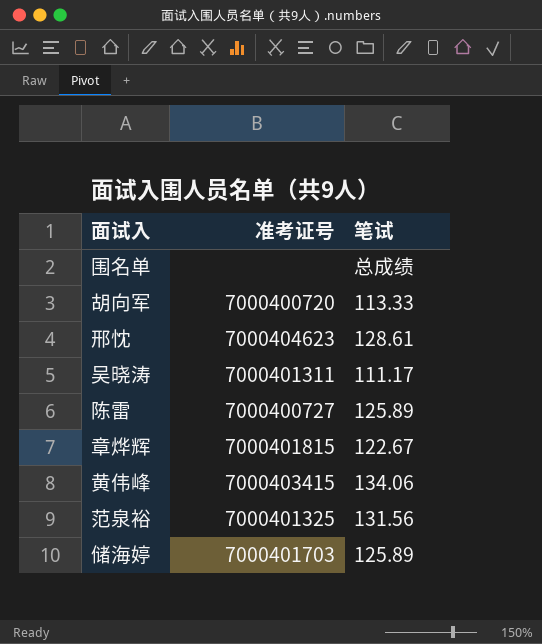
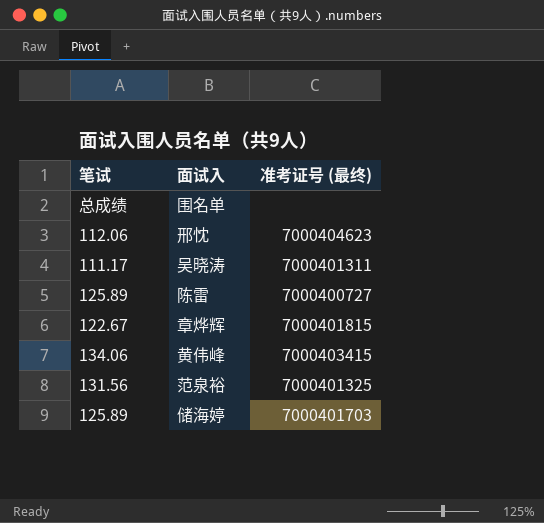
column 笔试 | position: 3 -> 1
column name: 准考证号 -> 准考证号 (最终)
row 胡向军: 7000400720 | 113.33 -> none
邢忱 | 笔试: 128.61 -> 112.06

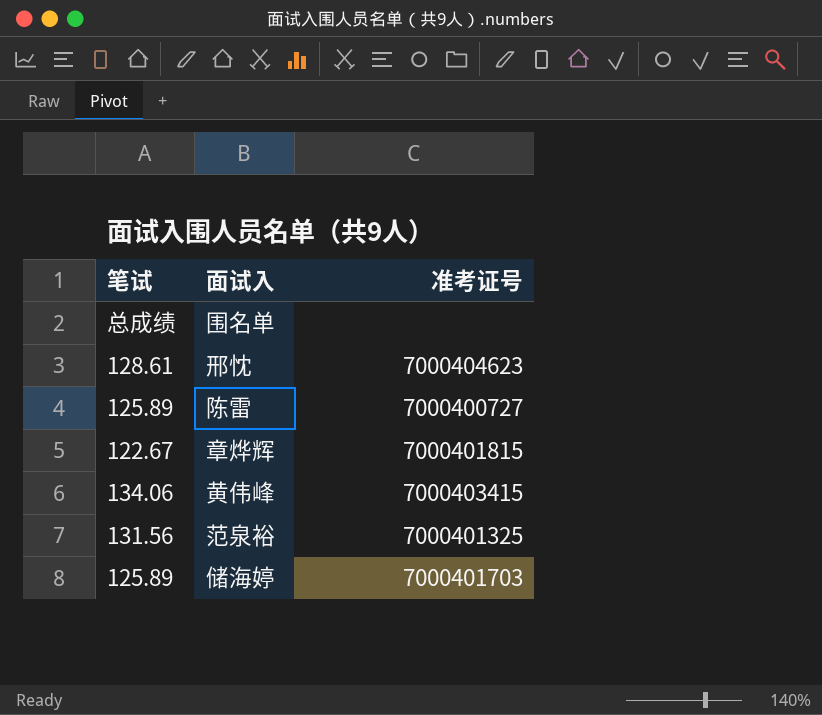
column name: 准考证号 (最终) -> 准考证号
row 吴晓涛: 111.17 | 7000401311 -> none
邢忱 | 笔试: 112.06 -> 128.61

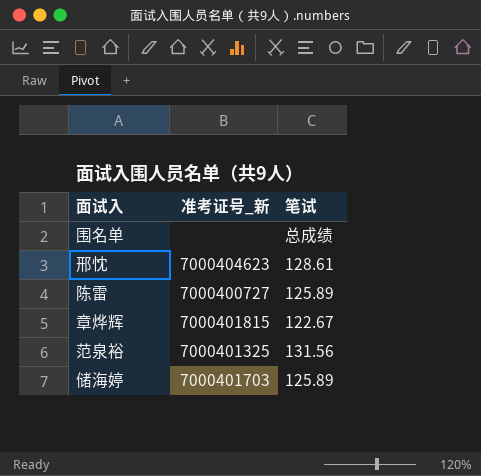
column name: 准考证号 -> 准考证号_新
column 笔试 | position: 1 -> 3
row 黄伟峰: 134.06 | 7000403415 -> none

